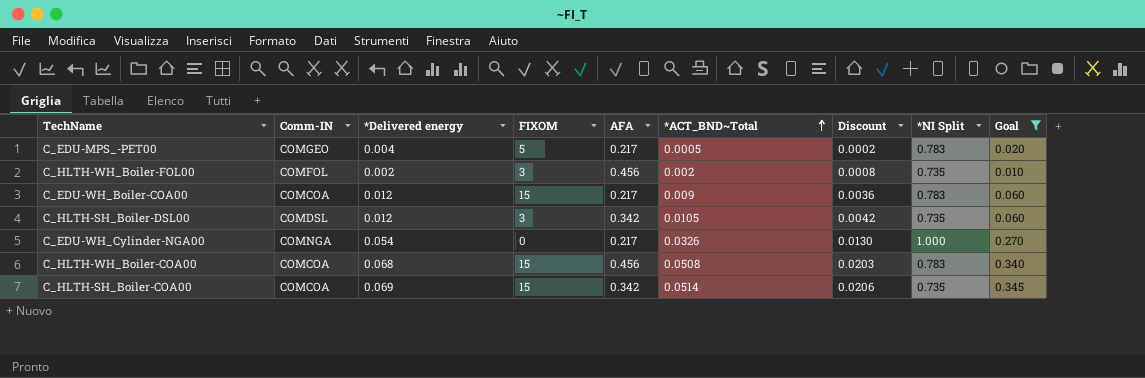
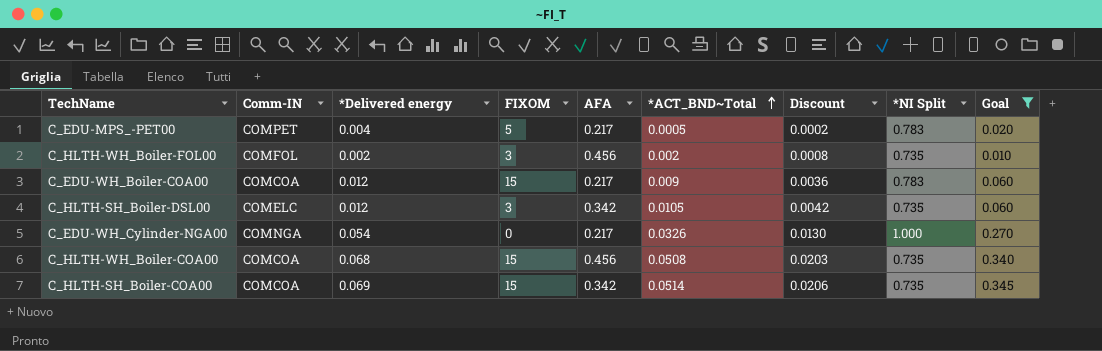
C_EDU-MPS_-PET00 | Comm-IN: COMGEO -> COMPET
C_HLTH-SH_Boiler-DSL00 | Comm-IN: COMDSL -> COMELC
C_HLTH-WH_Boiler-COA00 | *NI Split: 0.783 -> 0.735

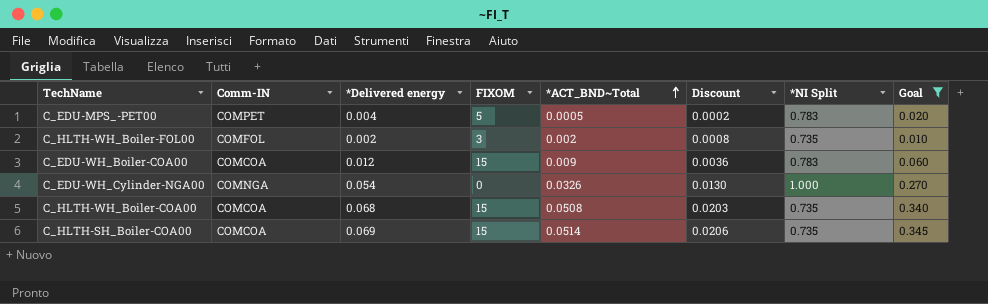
column AFA | position: 5 -> none
row C_HLTH-SH_Boiler-DSL00: COMELC | 0.012 | 3 | 0.342 | 0.0105 | 0.0042 | 0.735 | 0.060 -> none

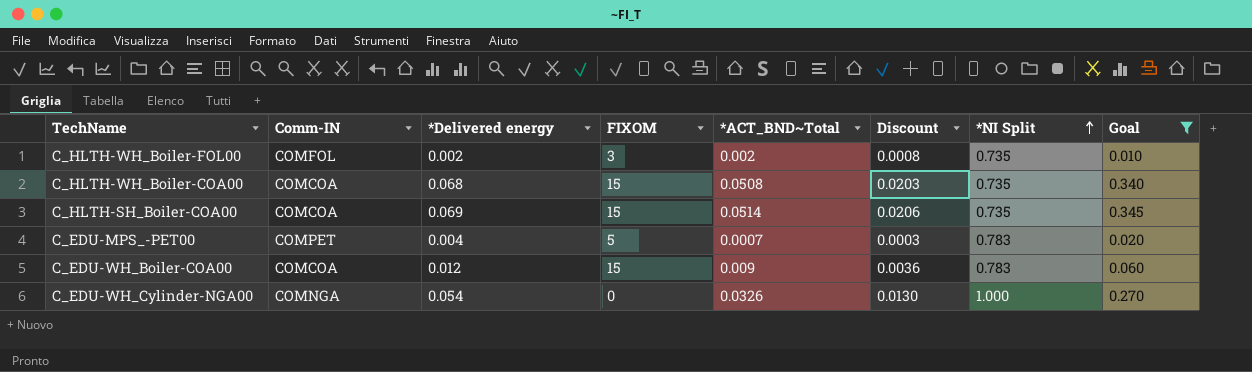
row order: *ACT_BND~Total ascending -> *NI Split ascending
C_EDU-MPS_-PET00 | *ACT_BND~Total: 0.0005 -> 0.0007
C_EDU-MPS_-PET00 | Discount: 0.0002 -> 0.0003

